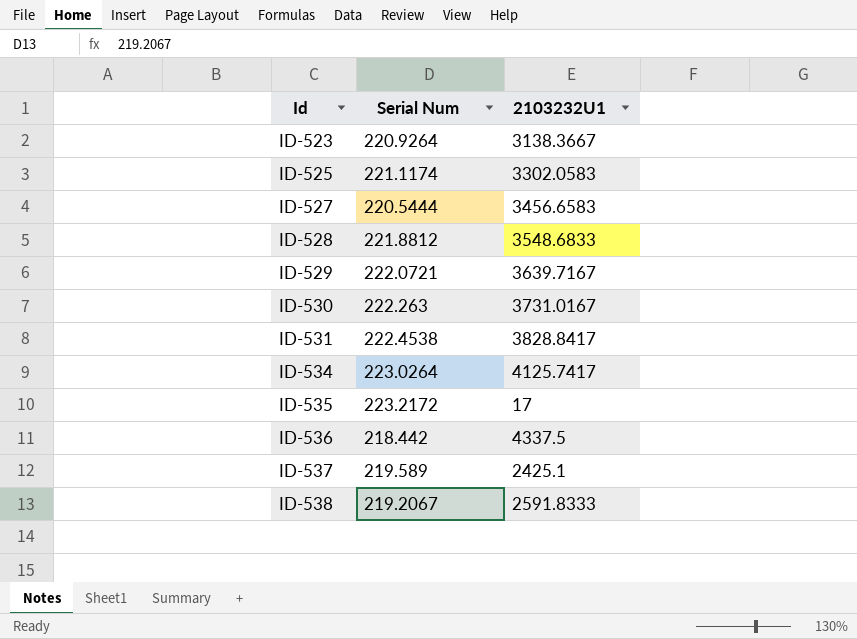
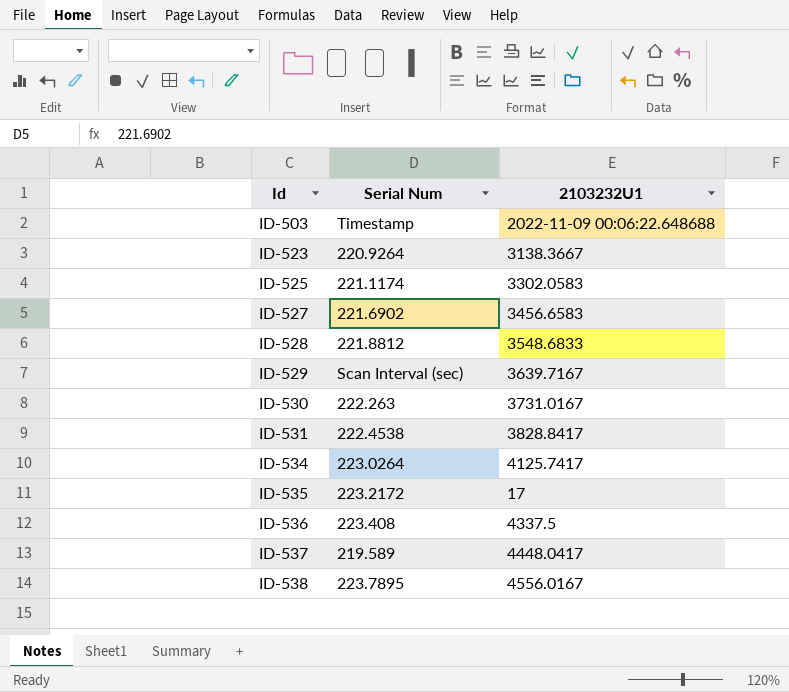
row ID-503: none -> Timestamp | 2022-11-09 00:06:22.648688
ID-527 | Serial Num: 220.5444 -> 221.6902
ID-529 | Serial Num: 222.0721 -> Scan Interval (sec)
ID-536 | Serial Num: 218.442 -> 223.408
ID-537 | 2103232U1: 2425.1 -> 4448.0417
ID-538 | Serial Num: 219.2067 -> 223.7895
ID-538 | 2103232U1: 2591.8333 -> 4556.0167

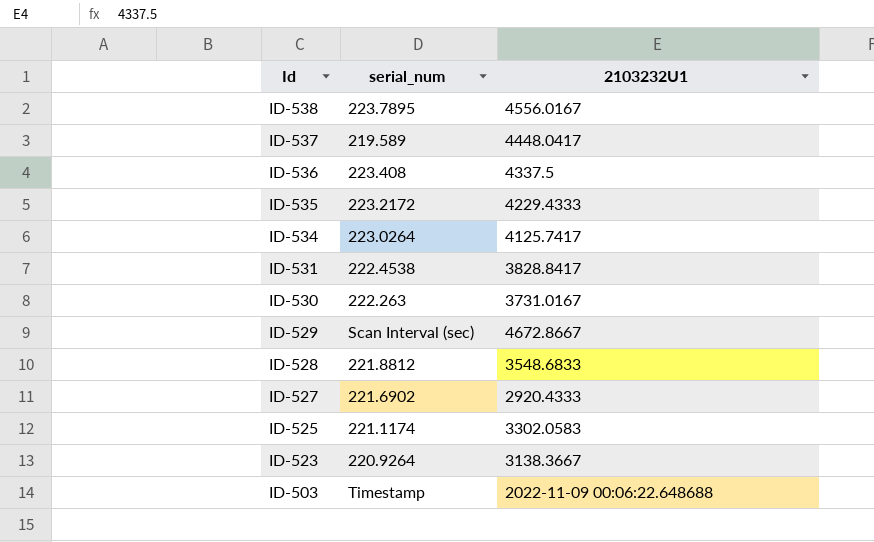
row order: Id ascending -> Id descending
column name: Serial Num -> serial_num
ID-535 | 2103232U1: 17 -> 4229.4333
ID-529 | 2103232U1: 3639.7167 -> 4672.8667
ID-527 | 2103232U1: 3456.6583 -> 2920.4333

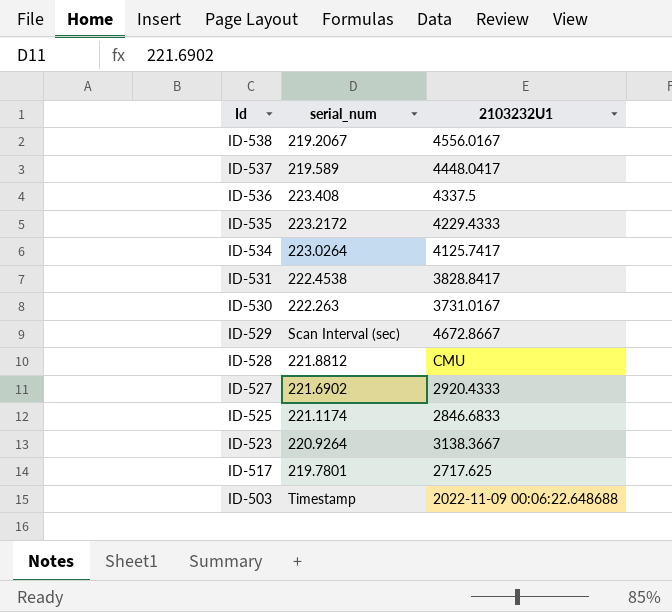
ID-538 | serial_num: 223.7895 -> 219.2067
ID-528 | 2103232U1: 3548.6833 -> CMU
ID-525 | 2103232U1: 3302.0583 -> 2846.6833
row ID-517: none -> 219.7801 | 2717.625

